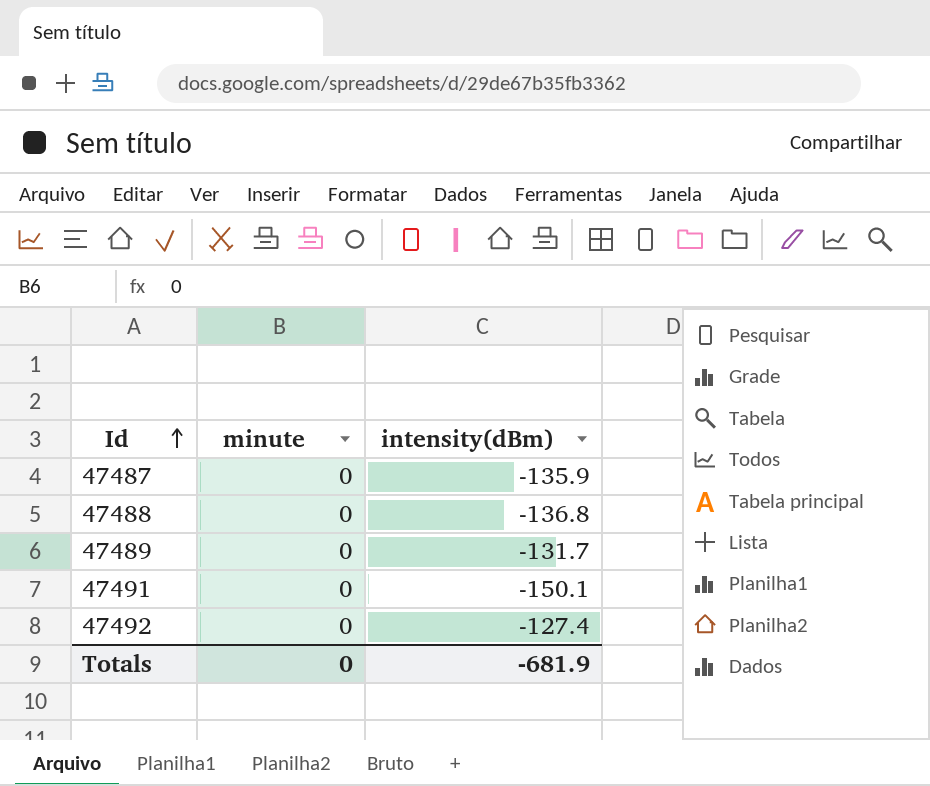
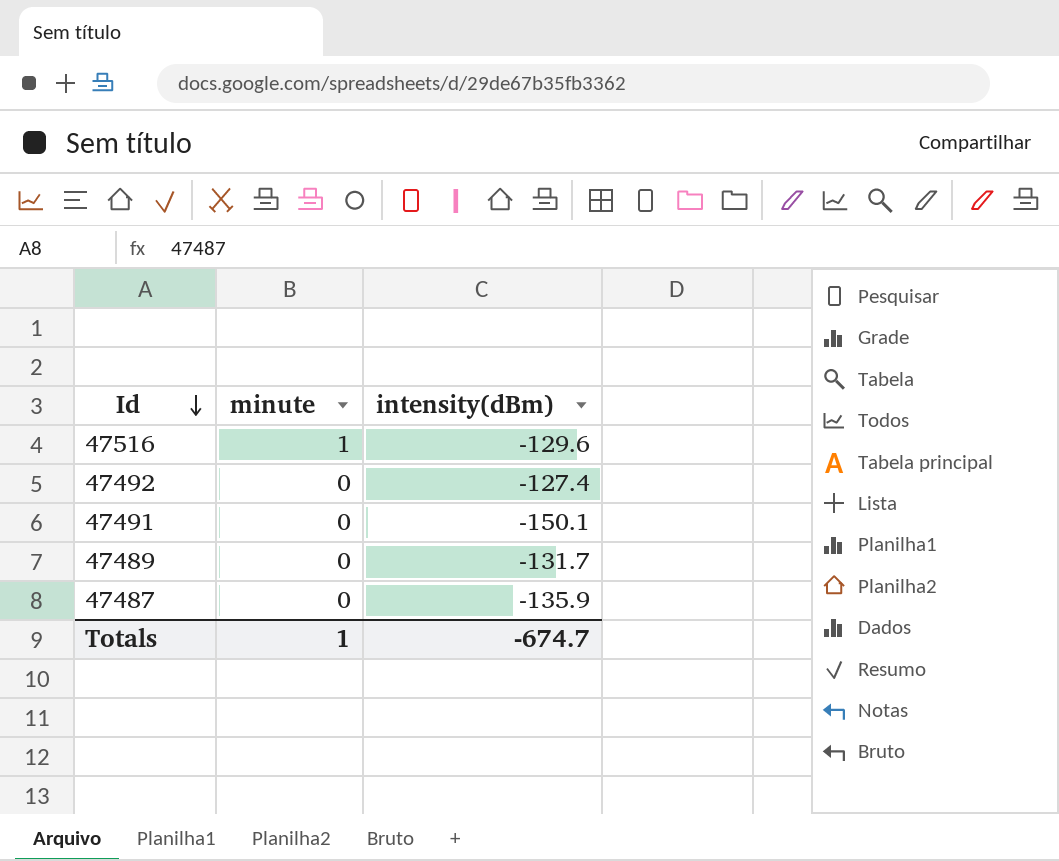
row order: Id ascending -> Id descending
row 47488: 0 | -136.8 -> none
row 47516: none -> 1 | -129.6
Totals | minute: 0 -> 1
Totals | intensity(dBm): -681.9 -> -674.7

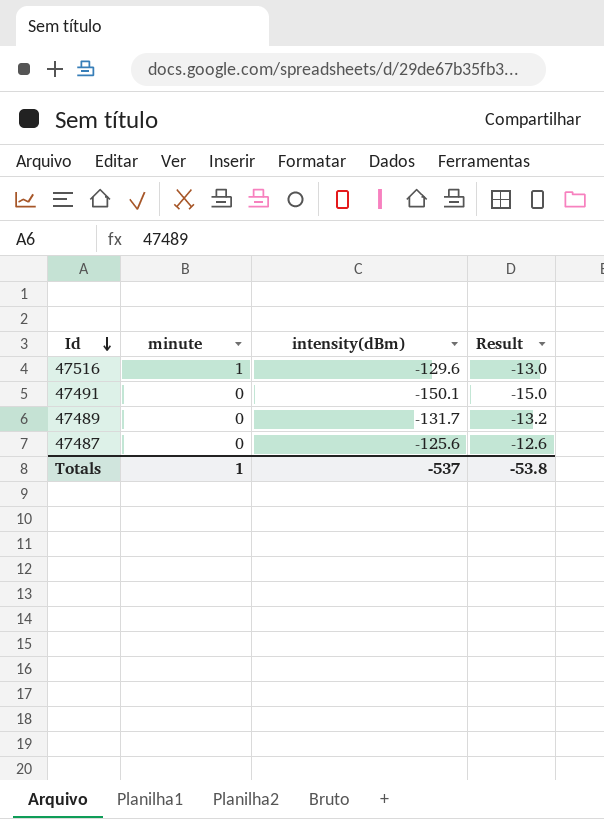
column Result | formula: none -> [intensity(dBm)] * 0.1
row 47492: 0 | -127.4 -> none
47487 | intensity(dBm): -135.9 -> -125.6
Totals | intensity(dBm): -674.7 -> -537

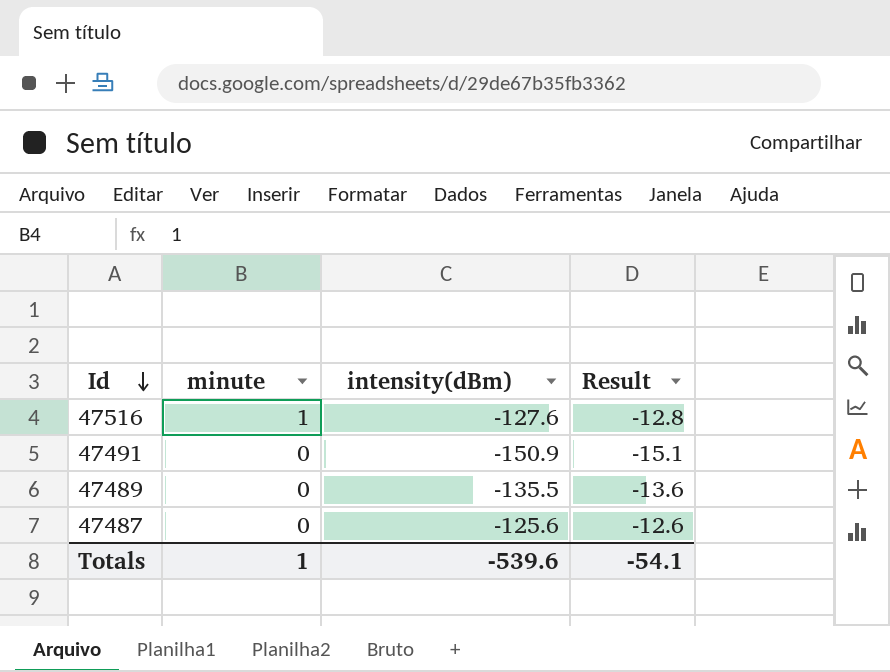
47516 | intensity(dBm): -129.6 -> -127.6
47516 | Result: -13.0 -> -12.8
47491 | intensity(dBm): -150.1 -> -150.9
47491 | Result: -15.0 -> -15.1
47489 | intensity(dBm): -131.7 -> -135.5
47489 | Result: -13.2 -> -13.6
Totals | intensity(dBm): -537 -> -539.6
Totals | Result: -53.8 -> -54.1

